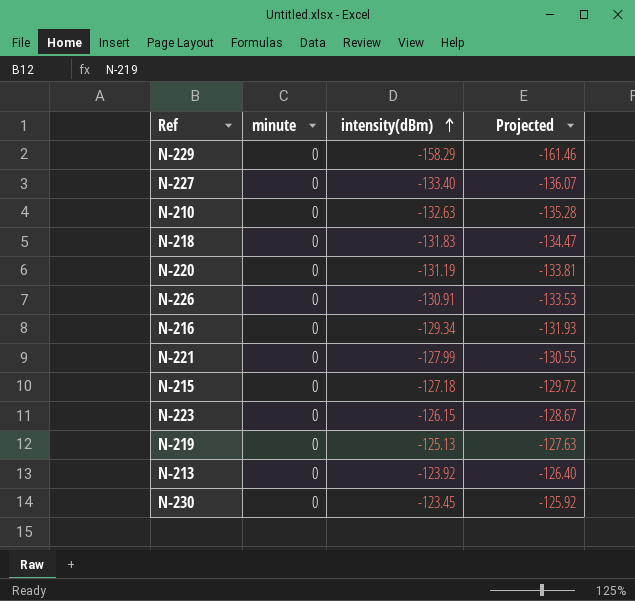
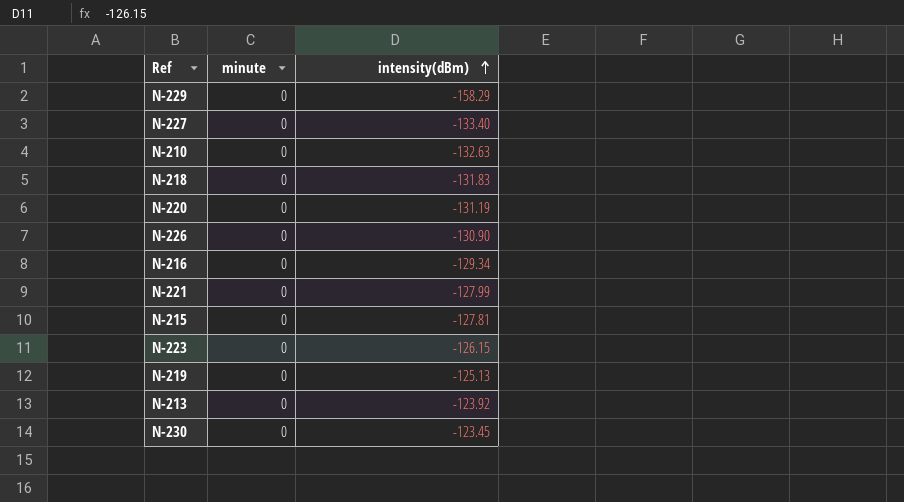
column Projected | formula: [intensity(dBm)] * 1.02 -> none
N-226 | intensity(dBm): -130.91 -> -130.90
N-215 | intensity(dBm): -127.18 -> -127.81

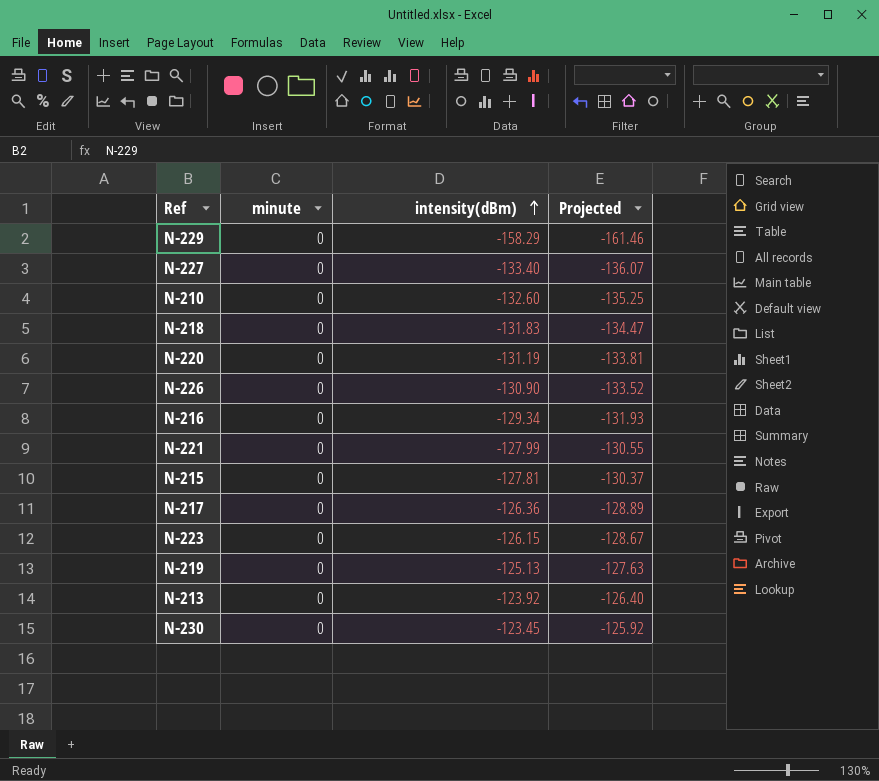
column Projected | formula: none -> [intensity(dBm)] * 1.02
N-210 | intensity(dBm): -132.63 -> -132.60
row N-217: none -> 0 | -126.36 | -128.89

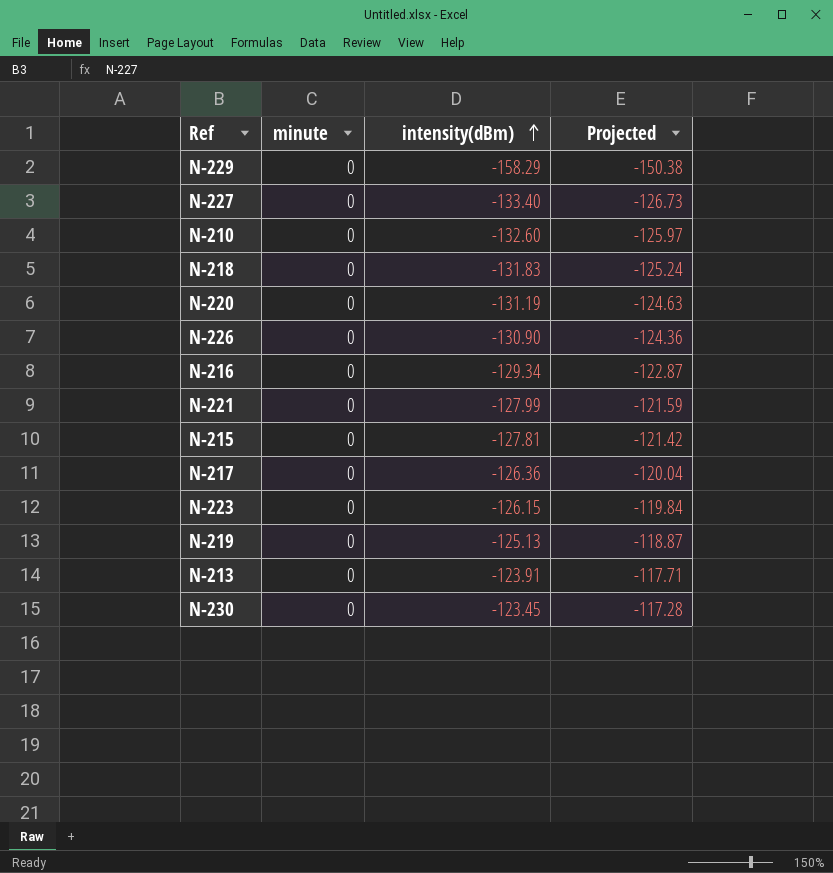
column Projected | formula: [intensity(dBm)] * 1.02 -> [intensity(dBm)] * 0.95
N-213 | intensity(dBm): -123.92 -> -123.91

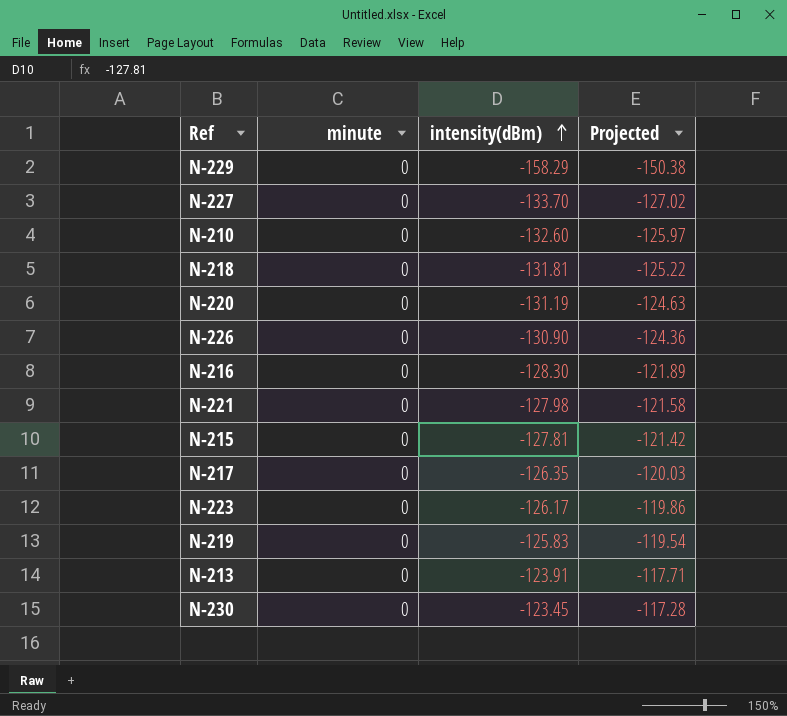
N-227 | intensity(dBm): -133.40 -> -133.70
N-227 | Projected: -126.73 -> -127.02
N-218 | intensity(dBm): -131.83 -> -131.81
N-218 | Projected: -125.24 -> -125.22
N-216 | intensity(dBm): -129.34 -> -128.30
N-216 | Projected: -122.87 -> -121.89
N-221 | intensity(dBm): -127.99 -> -127.98
N-221 | Projected: -121.59 -> -121.58
N-217 | intensity(dBm): -126.36 -> -126.35
N-217 | Projected: -120.04 -> -120.03
N-223 | intensity(dBm): -126.15 -> -126.17
N-223 | Projected: -119.84 -> -119.86
N-219 | intensity(dBm): -125.13 -> -125.83
N-219 | Projected: -118.87 -> -119.54

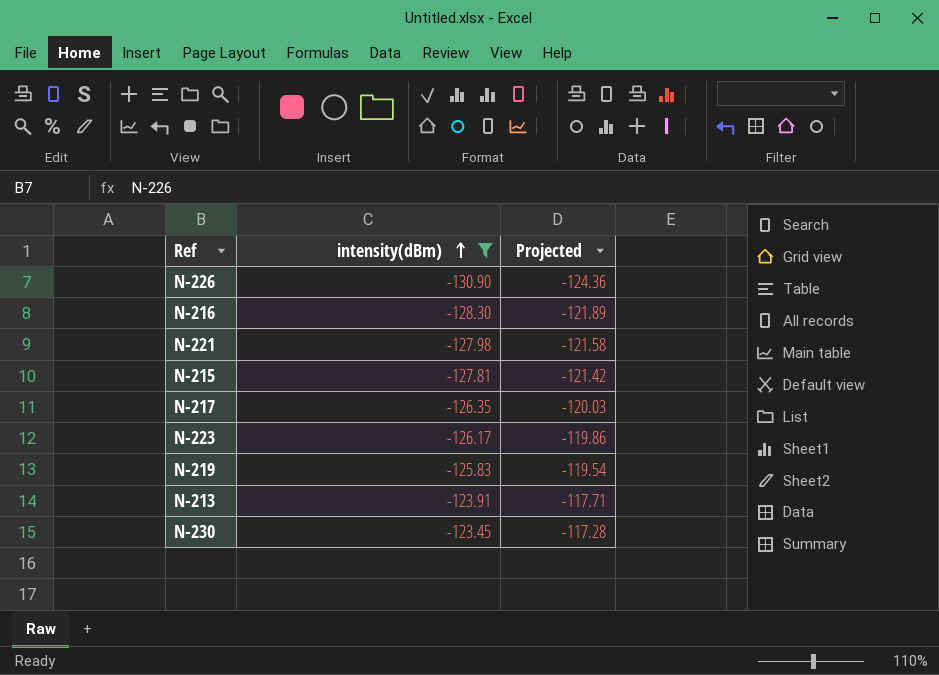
filter: none -> intensity(dBm) >= -130.90
column minute | position: 2 -> none

